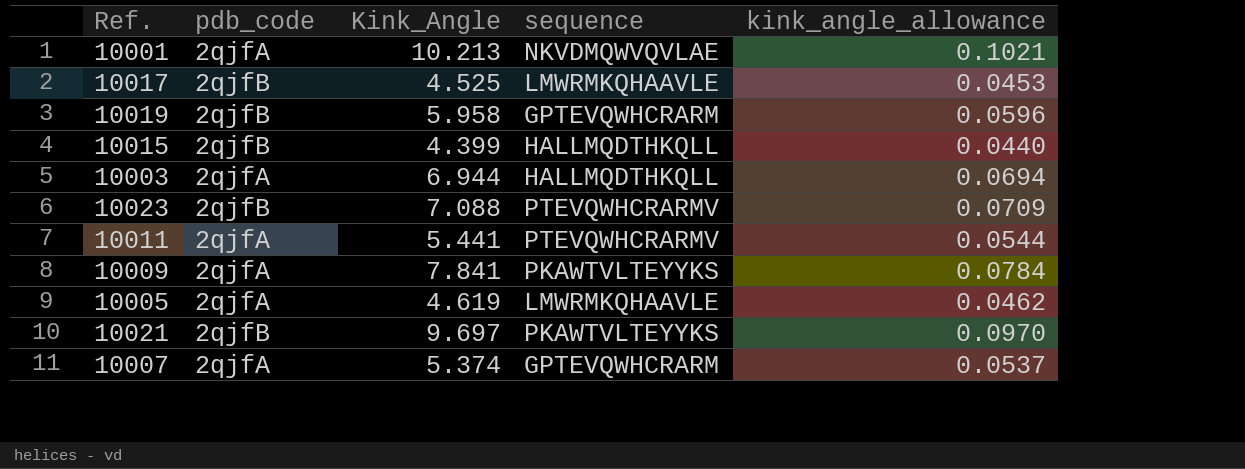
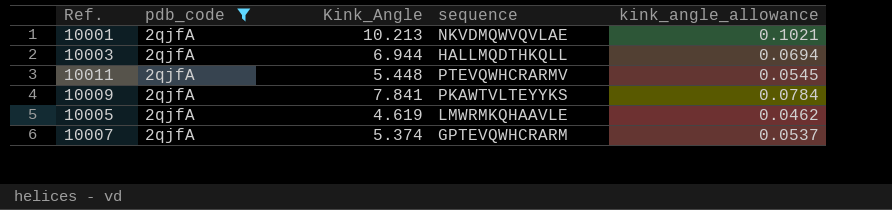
filter: none -> pdb_code = 2qjfA
10011 | Kink_Angle: 5.441 -> 5.448
10011 | kink_angle_allowance: 0.0544 -> 0.0545

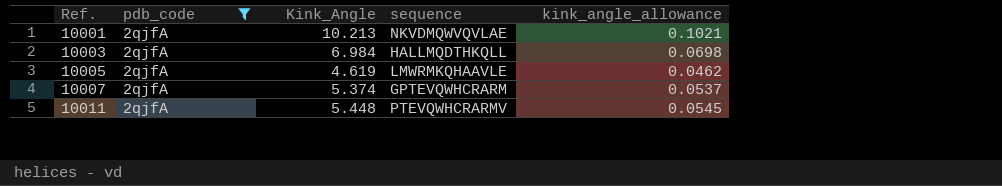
row order: none -> Ref. ascending
row 10009: 2qjfA | 7.841 | PKAWTVLTEYYKS | 0.0784 -> none
10003 | Kink_Angle: 6.944 -> 6.984
10003 | kink_angle_allowance: 0.0694 -> 0.0698

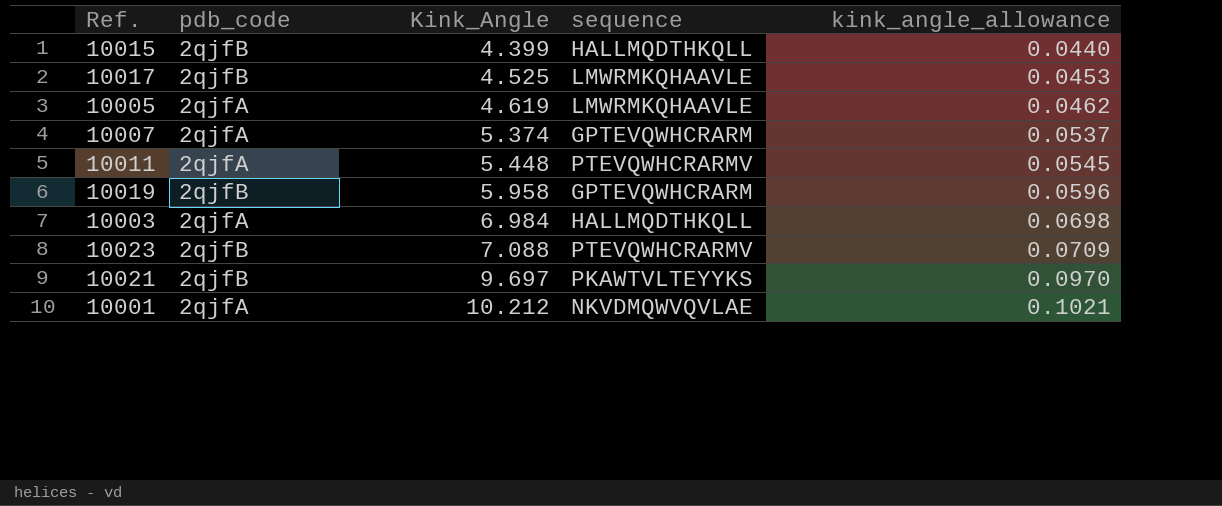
filter: pdb_code = 2qjfA -> none
row order: Ref. ascending -> Kink_Angle ascending
10001 | Kink_Angle: 10.213 -> 10.212

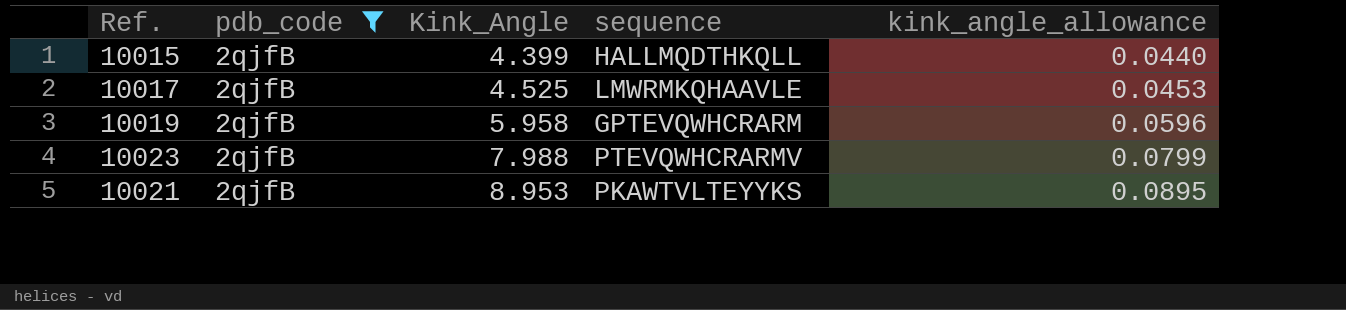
filter: none -> pdb_code = 2qjfB
10023 | Kink_Angle: 7.088 -> 7.988
10023 | kink_angle_allowance: 0.0709 -> 0.0799
10021 | Kink_Angle: 9.697 -> 8.953
10021 | kink_angle_allowance: 0.0970 -> 0.0895

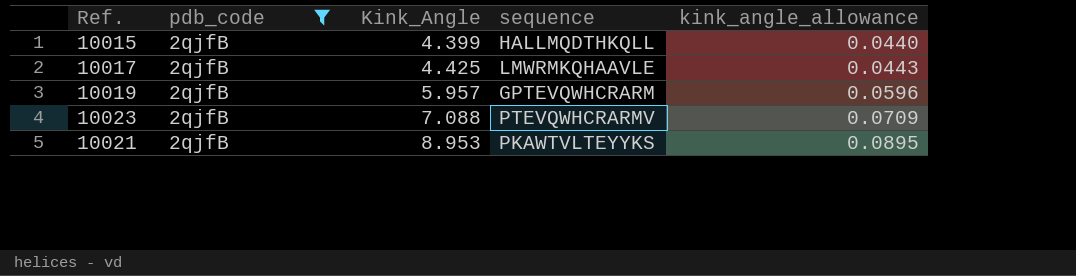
10017 | Kink_Angle: 4.525 -> 4.425
10017 | kink_angle_allowance: 0.0453 -> 0.0443
10019 | Kink_Angle: 5.958 -> 5.957
10023 | Kink_Angle: 7.988 -> 7.088
10023 | kink_angle_allowance: 0.0799 -> 0.0709

